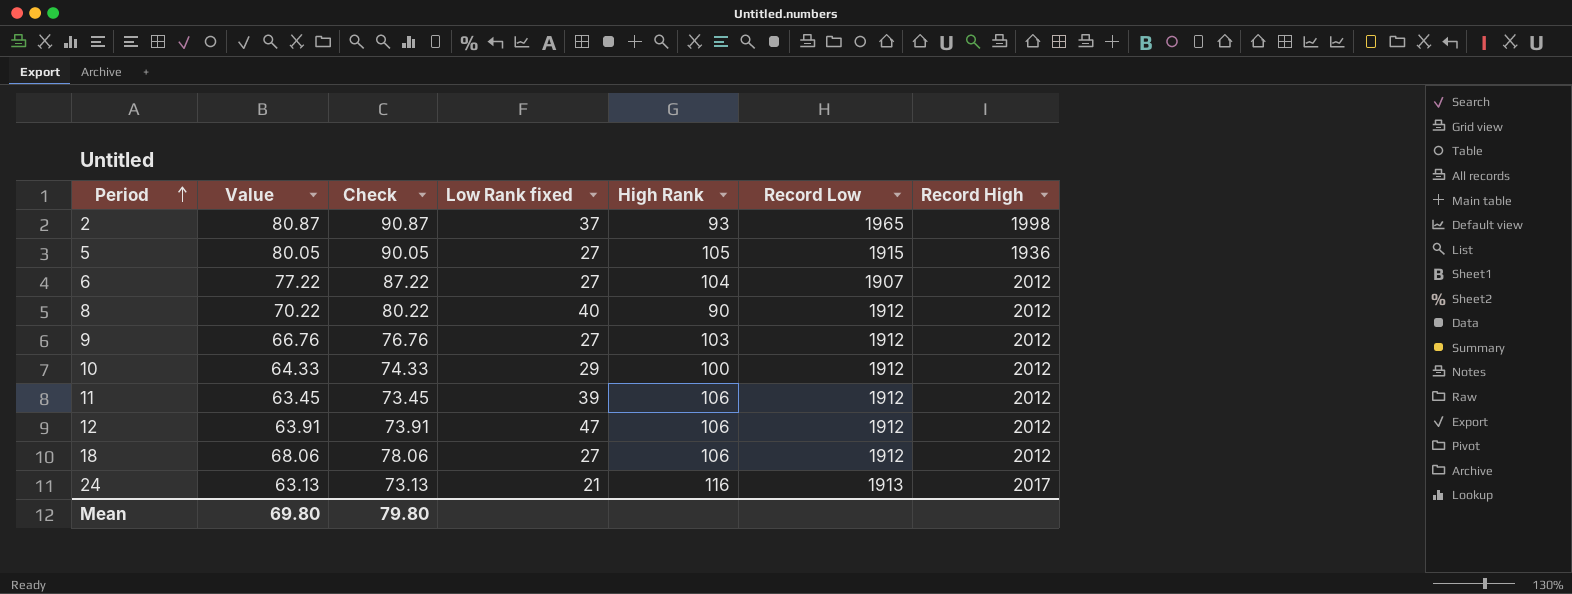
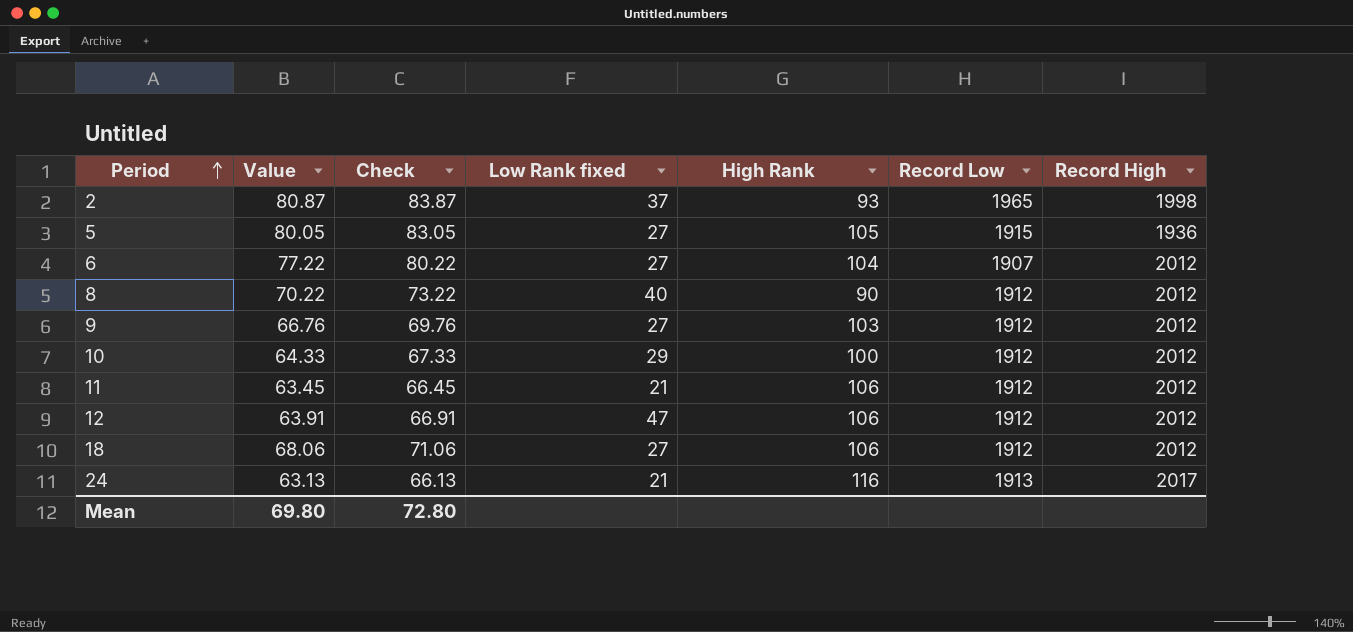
column Check | formula: [Value] + 10 -> [Value] + 3
11 | Low Rank fixed: 39 -> 21
Mean | Check: 79.80 -> 72.80

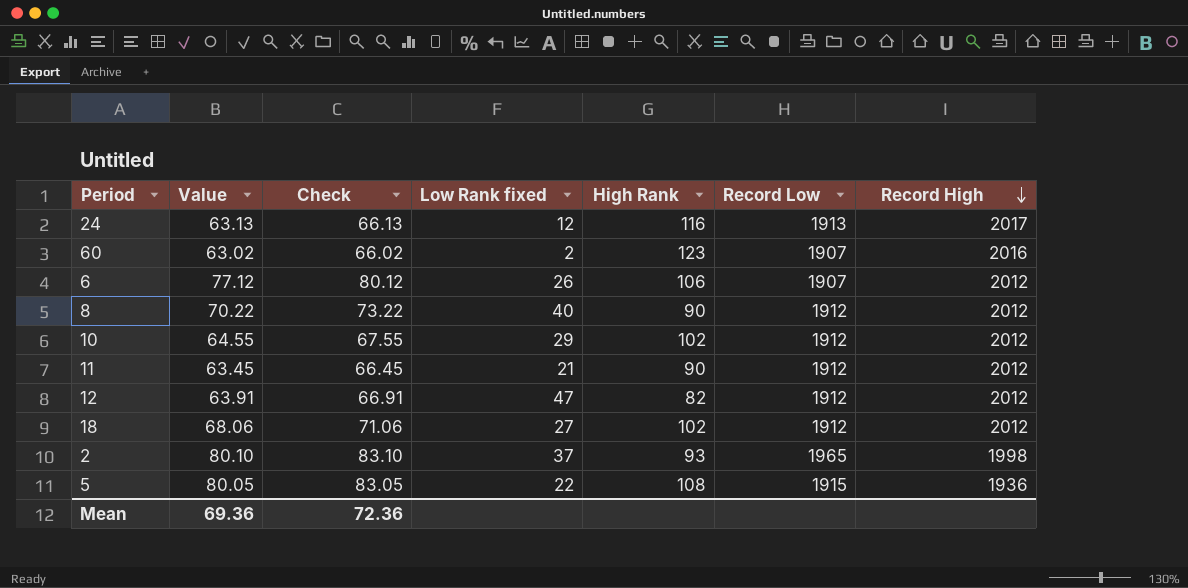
row order: Period ascending -> Record High descending
row 9: 66.76 | 69.76 | 27 | 103 | 1912 | 2012 -> none
24 | Low Rank fixed: 21 -> 12
row 60: none -> 63.02 | 66.02 | 2 | 123 | 1907 | 2016
6 | Value: 77.22 -> 77.12
6 | Check: 80.22 -> 80.12
6 | Low Rank fixed: 27 -> 26
6 | High Rank: 104 -> 106
10 | Value: 64.33 -> 64.55
10 | Check: 67.33 -> 67.55
10 | High Rank: 100 -> 102
11 | High Rank: 106 -> 90
12 | High Rank: 106 -> 82
18 | High Rank: 106 -> 102
2 | Value: 80.87 -> 80.10
2 | Check: 83.87 -> 83.10
5 | Low Rank fixed: 27 -> 22
5 | High Rank: 105 -> 108
Mean | Value: 69.80 -> 69.36
Mean | Check: 72.80 -> 72.36

